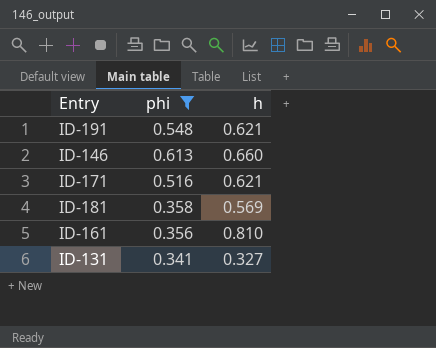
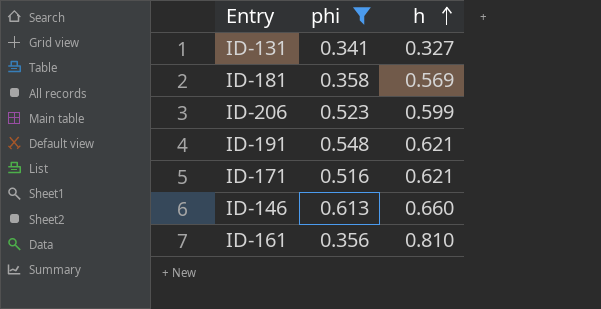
row order: none -> h ascending
row ID-206: none -> 0.523 | 0.599

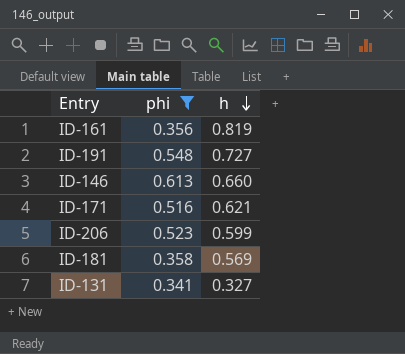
row order: h ascending -> h descending
ID-161 | h: 0.810 -> 0.819
ID-191 | h: 0.621 -> 0.727

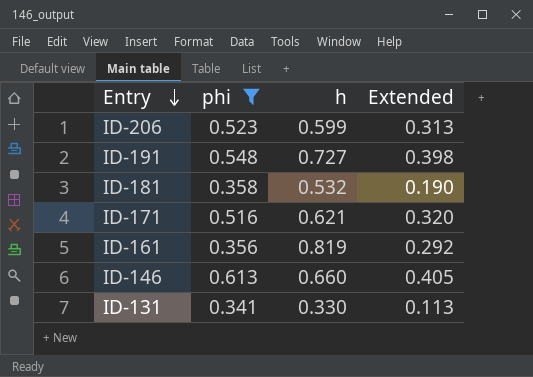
row order: h descending -> Entry descending
column Extended | formula: none -> [phi] * [h]
ID-181 | h: 0.569 -> 0.532
ID-131 | h: 0.327 -> 0.330

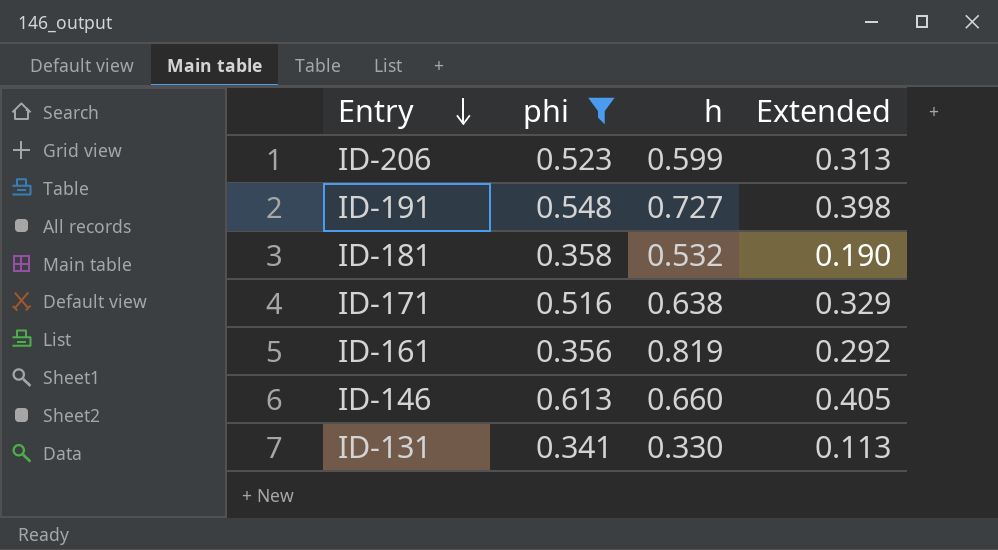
ID-171 | h: 0.621 -> 0.638
ID-171 | Extended: 0.320 -> 0.329

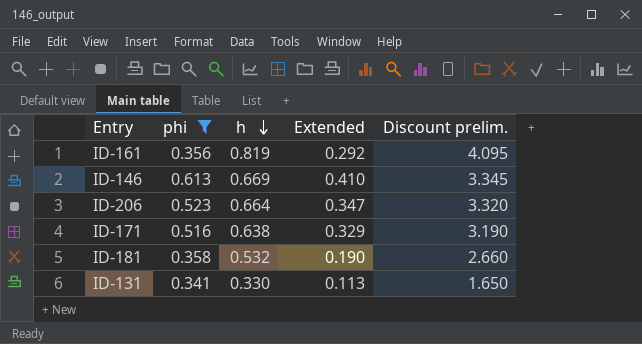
row order: Entry descending -> h descending
column Discount prelim. | formula: none -> [h] * 5
row ID-191: 0.548 | 0.727 | 0.398 -> none
ID-146 | h: 0.660 -> 0.669
ID-146 | Extended: 0.405 -> 0.410
ID-206 | h: 0.599 -> 0.664
ID-206 | Extended: 0.313 -> 0.347

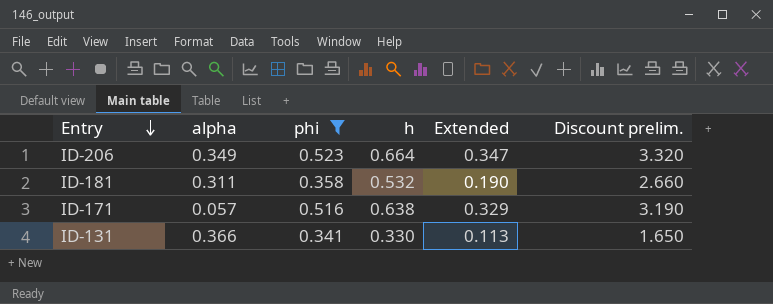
row order: h descending -> Entry descending
column alpha | position: none -> 2
row ID-161: 0.356 | 0.819 | 0.292 | 4.095 -> none
row ID-146: 0.613 | 0.669 | 0.410 | 3.345 -> none

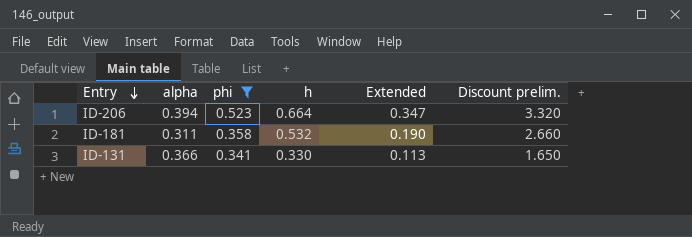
row ID-171: 0.057 | 0.516 | 0.638 | 0.329 | 3.190 -> none
ID-206 | alpha: 0.349 -> 0.394

